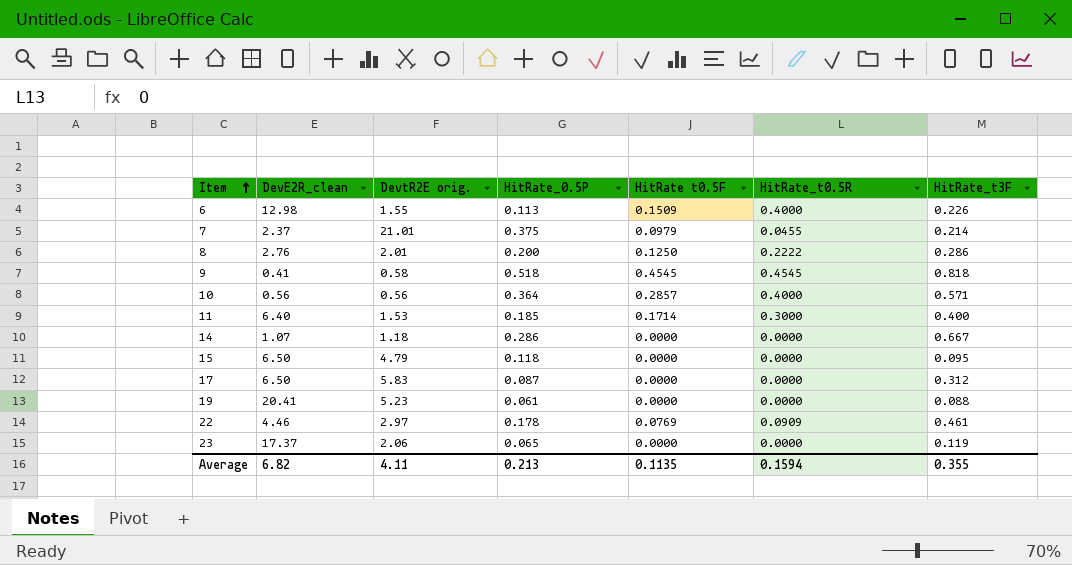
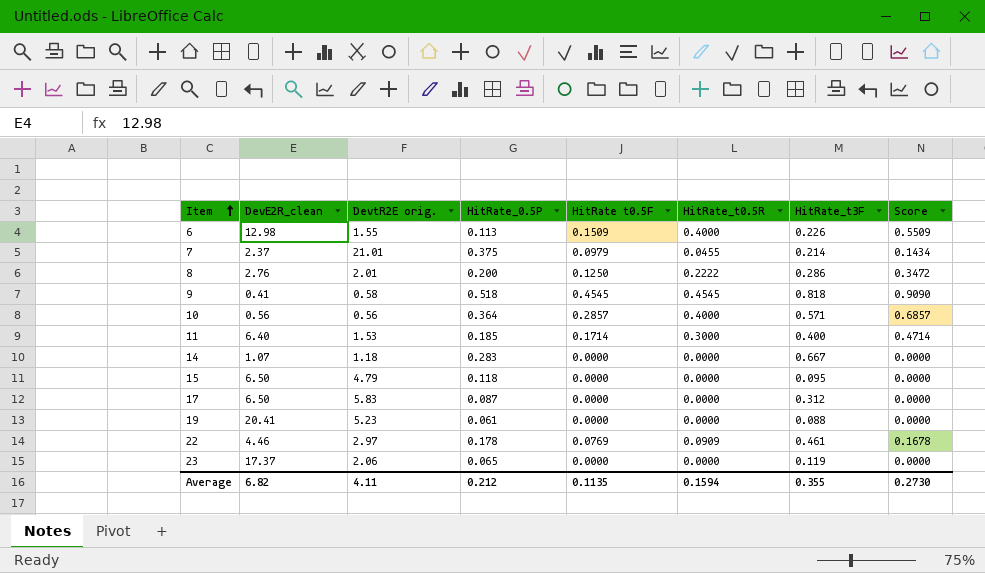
column Score | formula: none -> [HitRate t0.5F] + [HitRate_t0.5R]
14 | HitRate_0.5P: 0.286 -> 0.283
Average | HitRate_0.5P: 0.213 -> 0.212

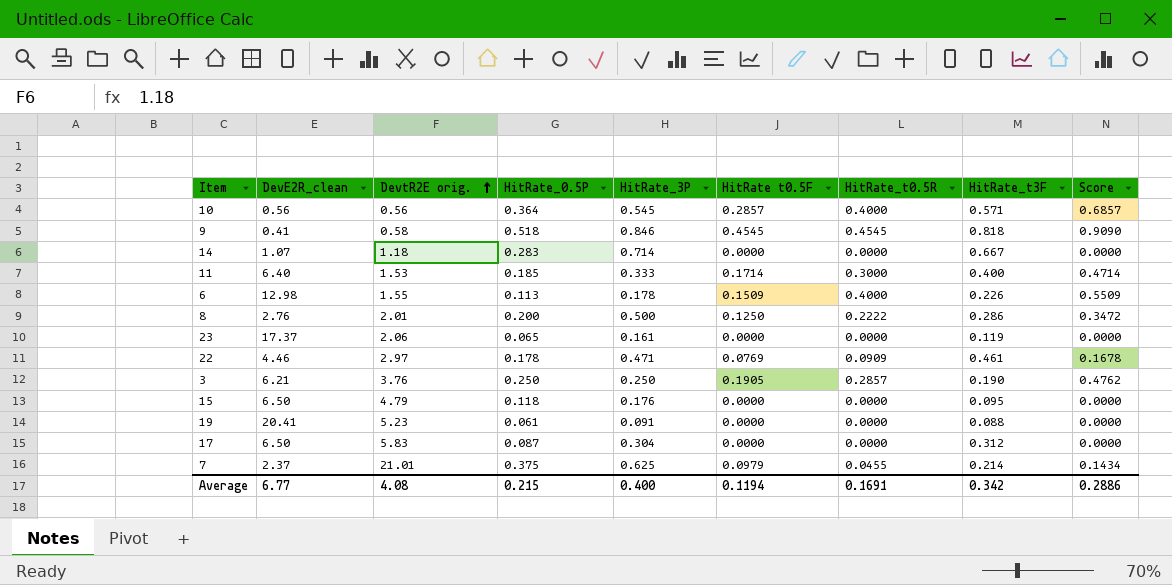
row order: Item ascending -> DevtR2E orig. ascending
column HitRate_3P | position: none -> 5
row 3: none -> 6.21 | 3.76 | 0.250 | 0.250 | 0.1905 | 0.2857 | 0.190 | 0.4762
Average | DevE2R_clean: 6.82 -> 6.77
Average | DevtR2E orig.: 4.11 -> 4.08
Average | HitRate_0.5P: 0.212 -> 0.215
Average | HitRate t0.5F: 0.1135 -> 0.1194
Average | HitRate_t0.5R: 0.1594 -> 0.1691
Average | HitRate_t3F: 0.355 -> 0.342
Average | Score: 0.2730 -> 0.2886

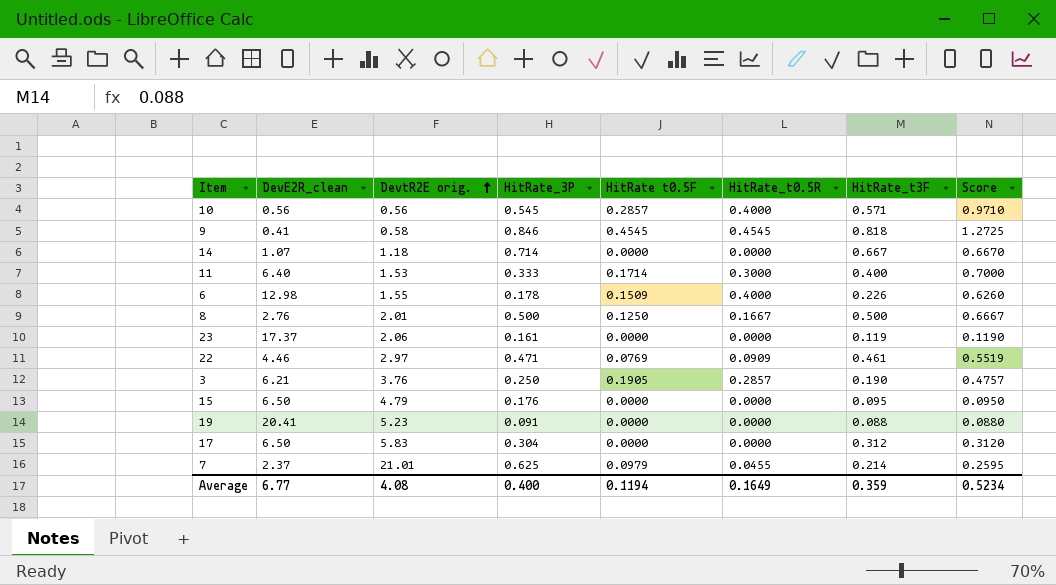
column HitRate_0.5P | position: 4 -> none
column Score | formula: [HitRate t0.5F] + [HitRate_t0.5R] -> [HitRate_t0.5R] + [HitRate_t3F]
8 | HitRate_t0.5R: 0.2222 -> 0.1667
8 | HitRate_t3F: 0.286 -> 0.500
Average | HitRate_t0.5R: 0.1691 -> 0.1649
Average | HitRate_t3F: 0.342 -> 0.359
Average | Score: 0.2886 -> 0.5234

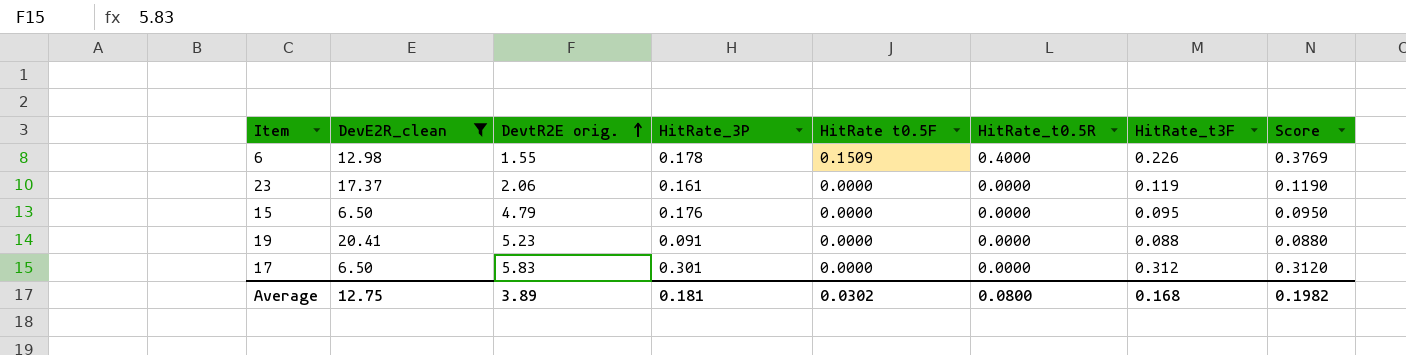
filter: none -> DevE2R_clean >= 6.50
column Score | formula: [HitRate_t0.5R] + [HitRate_t3F] -> [HitRate t0.5F] + [HitRate_t3F]
17 | HitRate_3P: 0.304 -> 0.301
Average | DevE2R_clean: 6.77 -> 12.75
Average | DevtR2E orig.: 4.08 -> 3.89
Average | HitRate_3P: 0.400 -> 0.181
Average | HitRate t0.5F: 0.1194 -> 0.0302
Average | HitRate_t0.5R: 0.1649 -> 0.0800
Average | HitRate_t3F: 0.359 -> 0.168
Average | Score: 0.5234 -> 0.1982

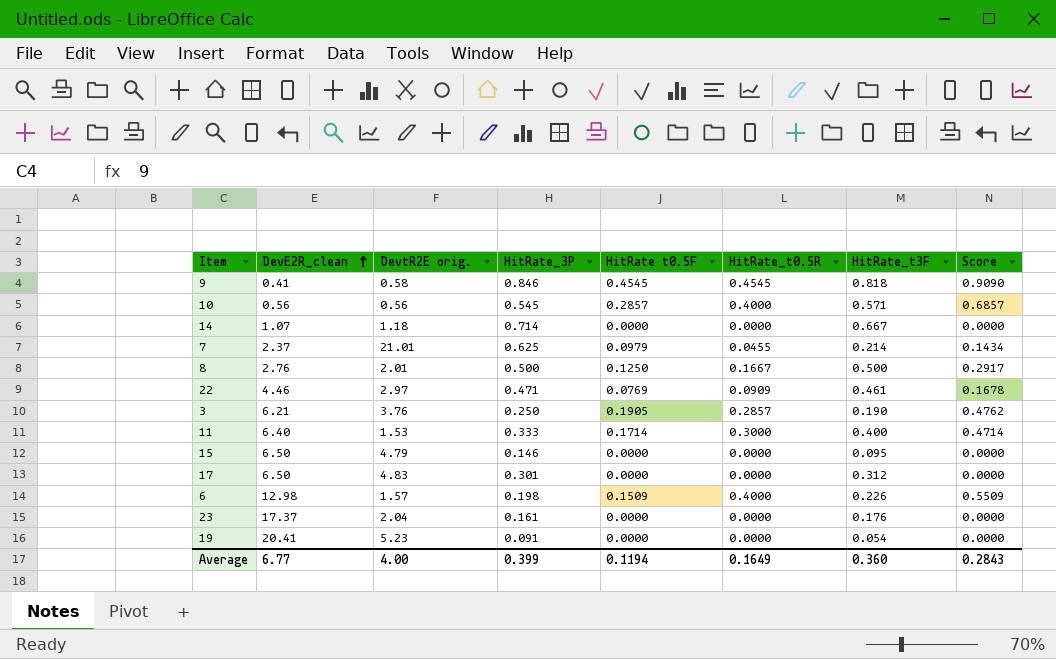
filter: DevE2R_clean >= 6.50 -> none
row order: DevtR2E orig. ascending -> DevE2R_clean ascending
column Score | formula: [HitRate t0.5F] + [HitRate_t3F] -> [HitRate t0.5F] + [HitRate_t0.5R]
15 | HitRate_3P: 0.176 -> 0.146
17 | DevtR2E orig.: 5.83 -> 4.83
6 | DevtR2E orig.: 1.55 -> 1.57
6 | HitRate_3P: 0.178 -> 0.198
23 | DevtR2E orig.: 2.06 -> 2.04
23 | HitRate_t3F: 0.119 -> 0.176
19 | HitRate_t3F: 0.088 -> 0.054
Average | DevE2R_clean: 12.75 -> 6.77
Average | DevtR2E orig.: 3.89 -> 4.00
Average | HitRate_3P: 0.181 -> 0.399
Average | HitRate t0.5F: 0.0302 -> 0.1194
Average | HitRate_t0.5R: 0.0800 -> 0.1649
Average | HitRate_t3F: 0.168 -> 0.360
Average | Score: 0.1982 -> 0.2843

